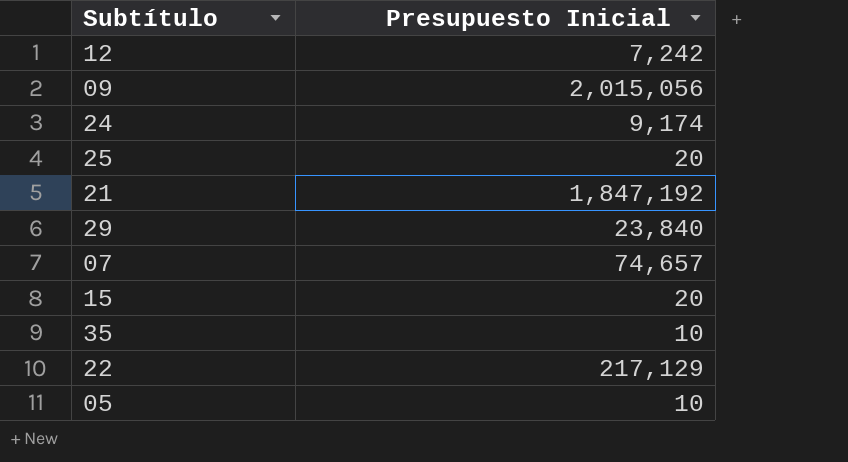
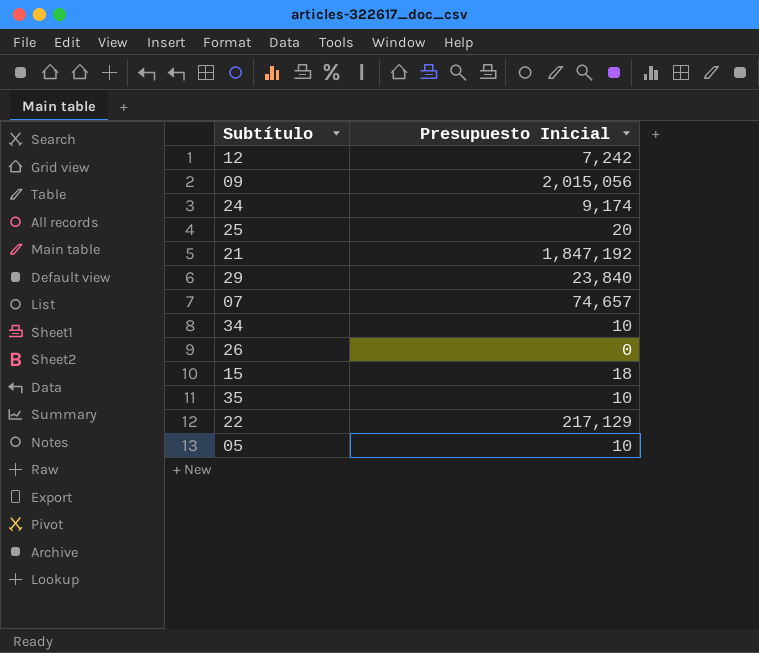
row 34: none -> 10
row 26: none -> 0
15 | Presupuesto Inicial: 20 -> 18

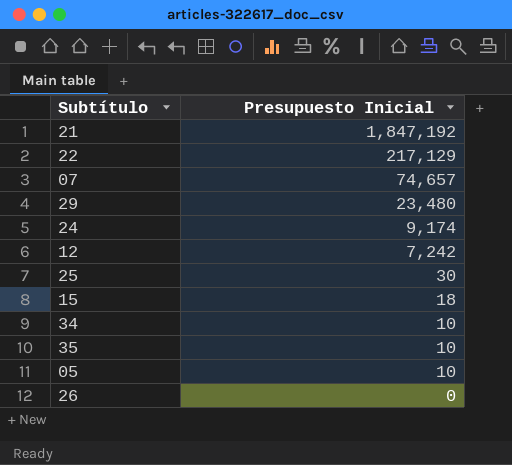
row order: none -> Presupuesto Inicial descending
row 09: 2,015,056 -> none
29 | Presupuesto Inicial: 23,840 -> 23,480
25 | Presupuesto Inicial: 20 -> 30

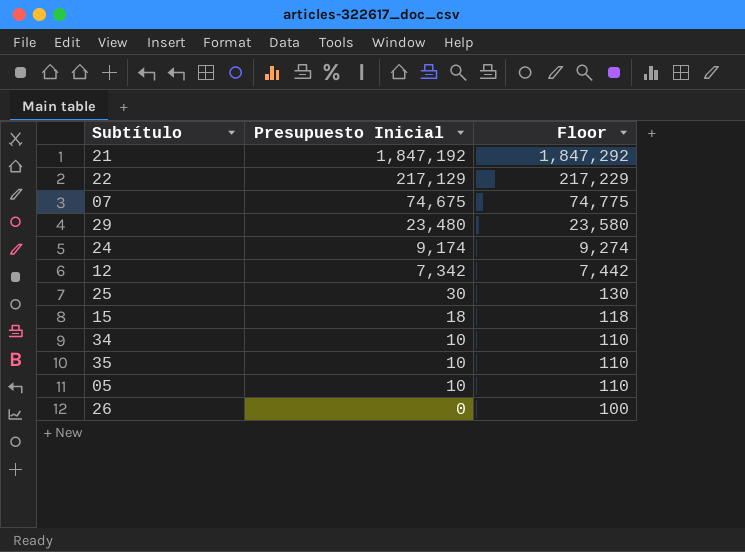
column Floor | formula: none -> [Presupuesto Inicial] + 100
07 | Presupuesto Inicial: 74,657 -> 74,675
12 | Presupuesto Inicial: 7,242 -> 7,342

